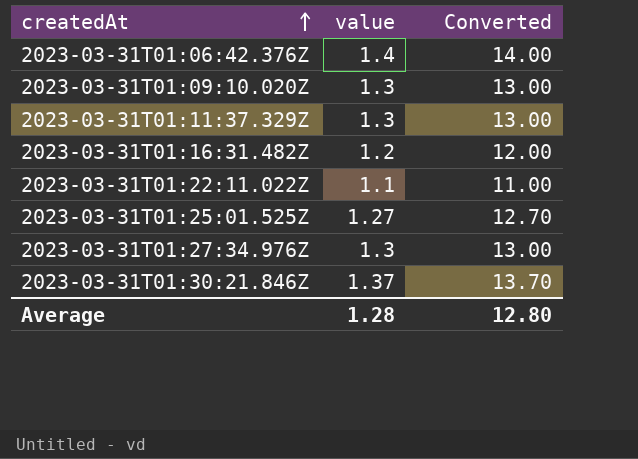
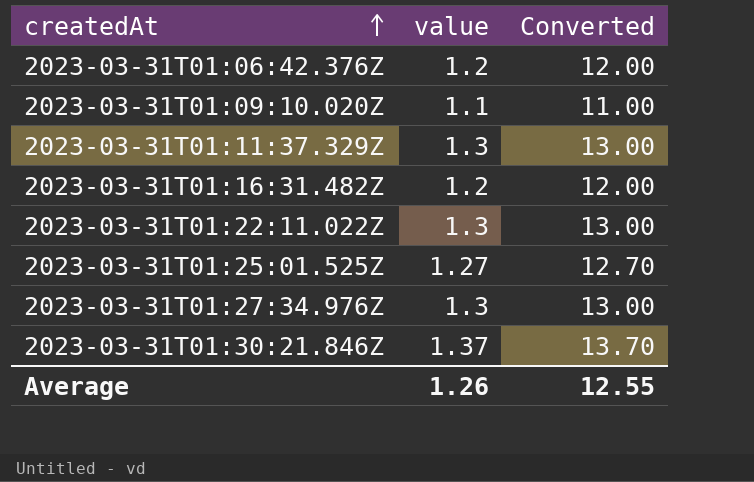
2023-03-31T01:06:42.376Z | value: 1.4 -> 1.2
2023-03-31T01:06:42.376Z | Converted: 14.00 -> 12.00
2023-03-31T01:09:10.020Z | value: 1.3 -> 1.1
2023-03-31T01:09:10.020Z | Converted: 13.00 -> 11.00
2023-03-31T01:22:11.022Z | value: 1.1 -> 1.3
2023-03-31T01:22:11.022Z | Converted: 11.00 -> 13.00
Average | value: 1.28 -> 1.26
Average | Converted: 12.80 -> 12.55

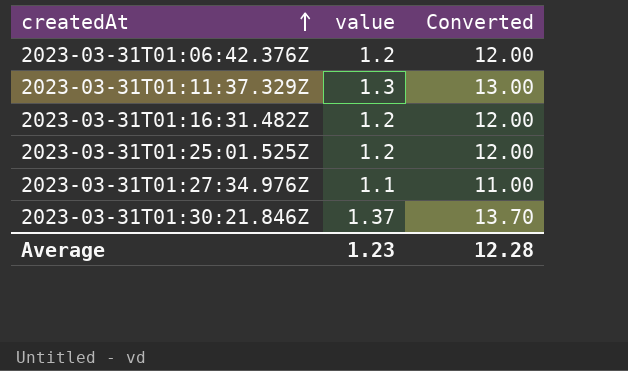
row 2023-03-31T01:09:10.020Z: 1.1 | 11.00 -> none
row 2023-03-31T01:22:11.022Z: 1.3 | 13.00 -> none
2023-03-31T01:25:01.525Z | value: 1.27 -> 1.2
2023-03-31T01:25:01.525Z | Converted: 12.70 -> 12.00
2023-03-31T01:27:34.976Z | value: 1.3 -> 1.1
2023-03-31T01:27:34.976Z | Converted: 13.00 -> 11.00
Average | value: 1.26 -> 1.23
Average | Converted: 12.55 -> 12.28

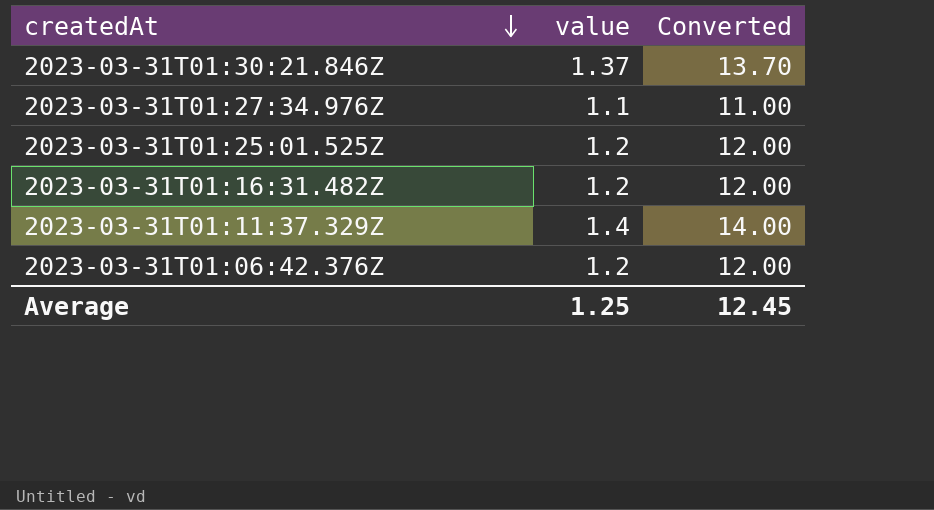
row order: createdAt ascending -> createdAt descending
2023-03-31T01:11:37.329Z | value: 1.3 -> 1.4
2023-03-31T01:11:37.329Z | Converted: 13.00 -> 14.00
Average | value: 1.23 -> 1.25
Average | Converted: 12.28 -> 12.45

